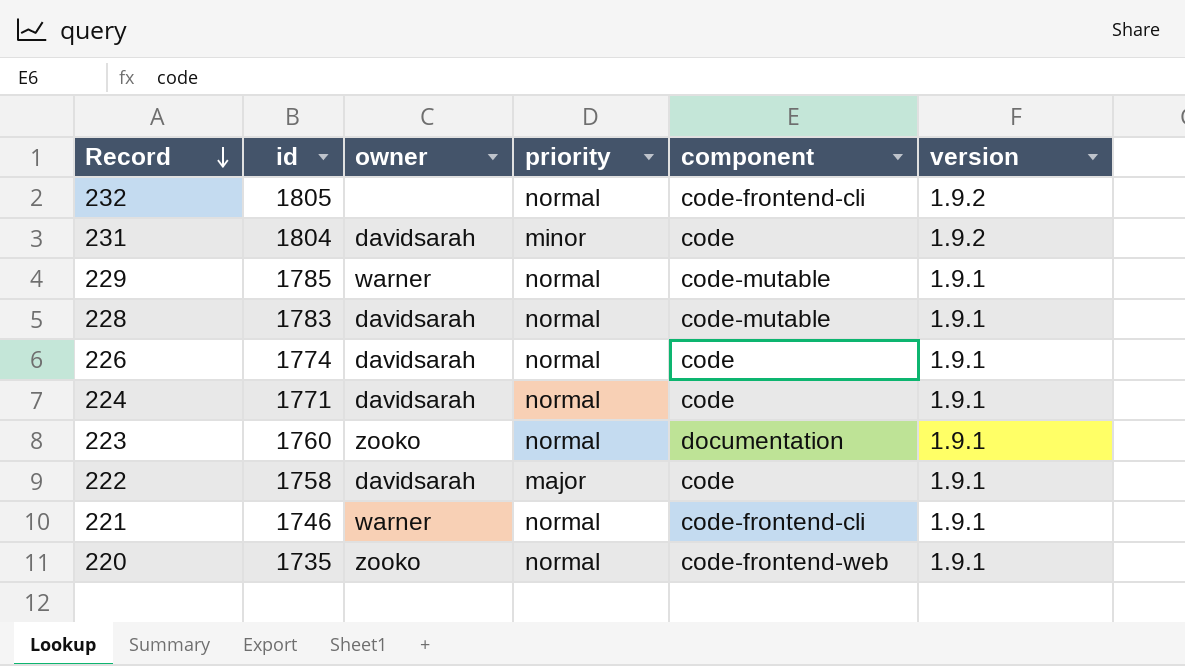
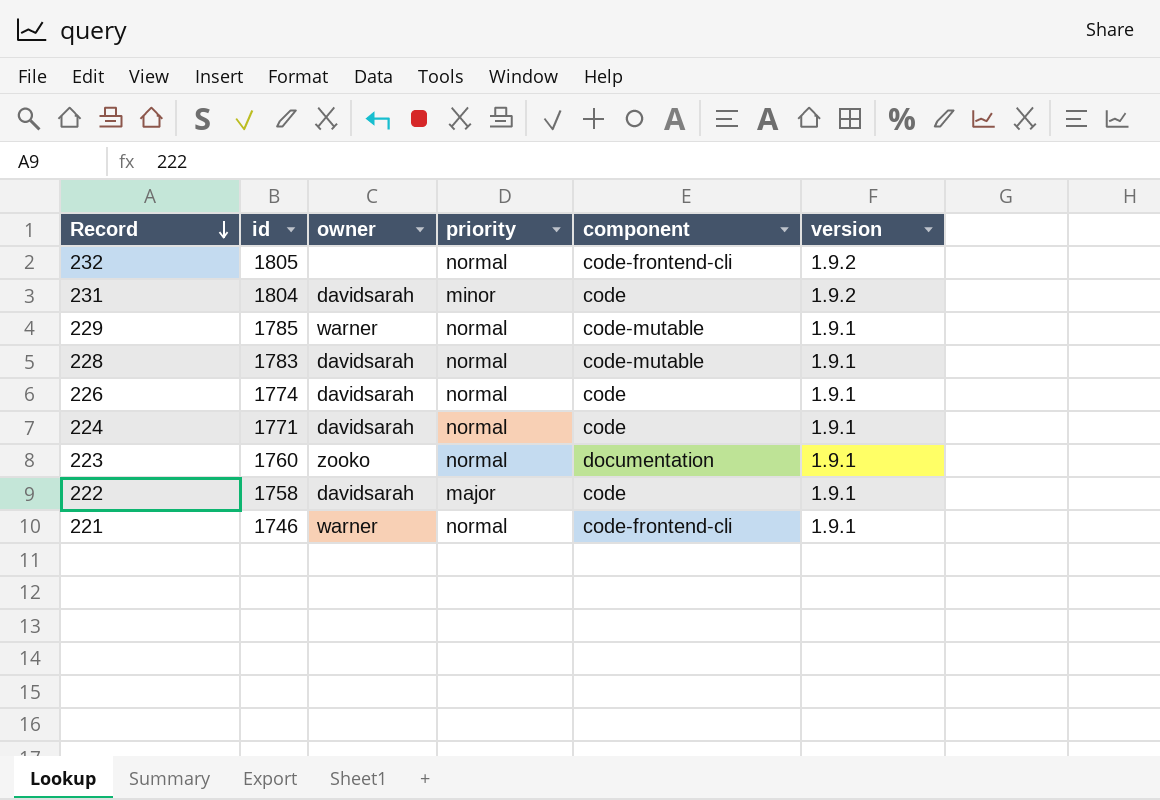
row 220: 1735 | zooko | normal | code-frontend-web | 1.9.1 -> none

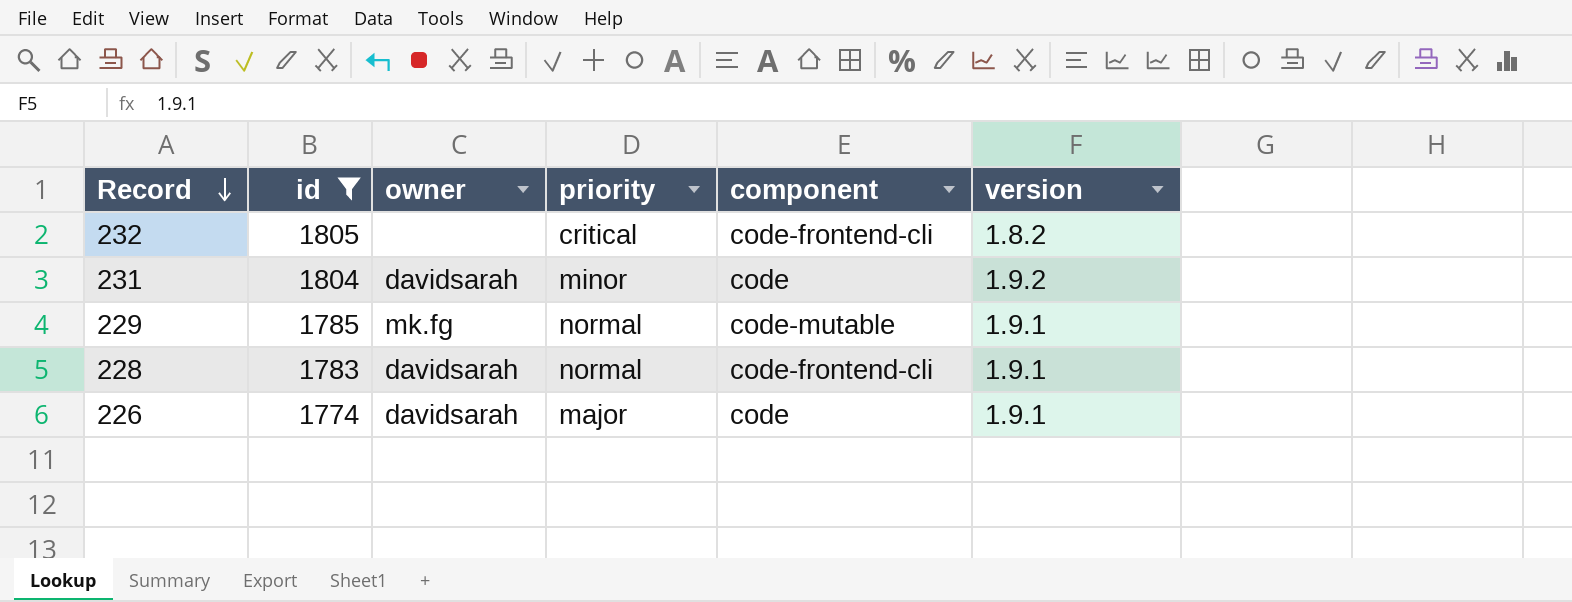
filter: none -> id >= 1774
232 | priority: normal -> critical
232 | version: 1.9.2 -> 1.8.2
229 | owner: warner -> mk.fg
228 | component: code-mutable -> code-frontend-cli
226 | priority: normal -> major

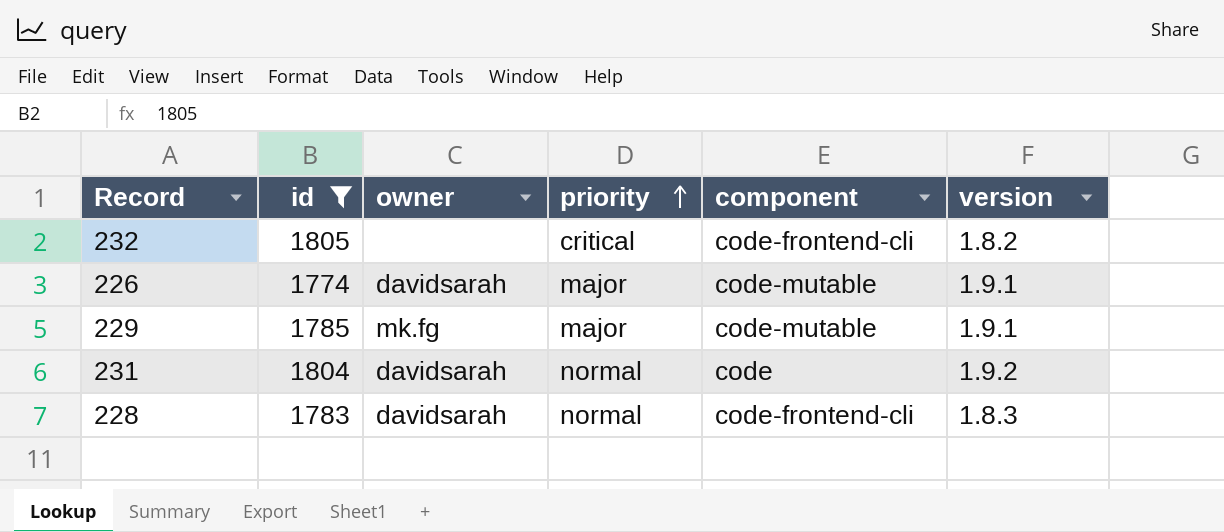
row order: Record descending -> priority ascending
226 | component: code -> code-mutable
229 | priority: normal -> major
231 | priority: minor -> normal
228 | version: 1.9.1 -> 1.8.3

